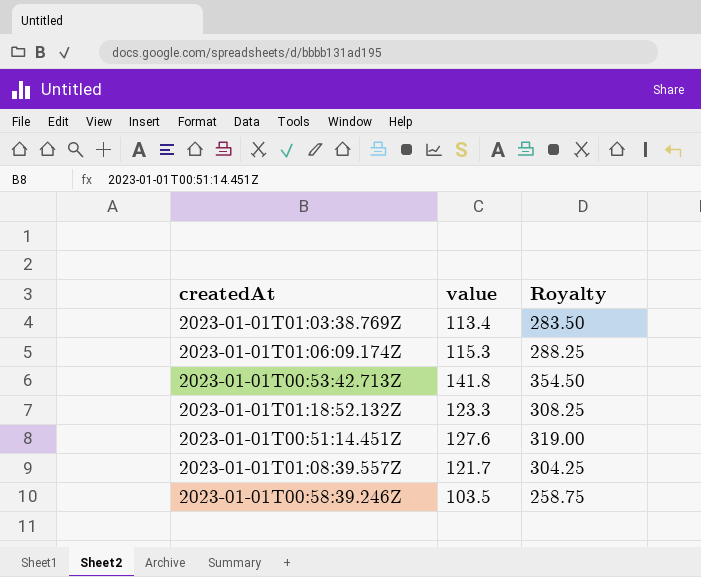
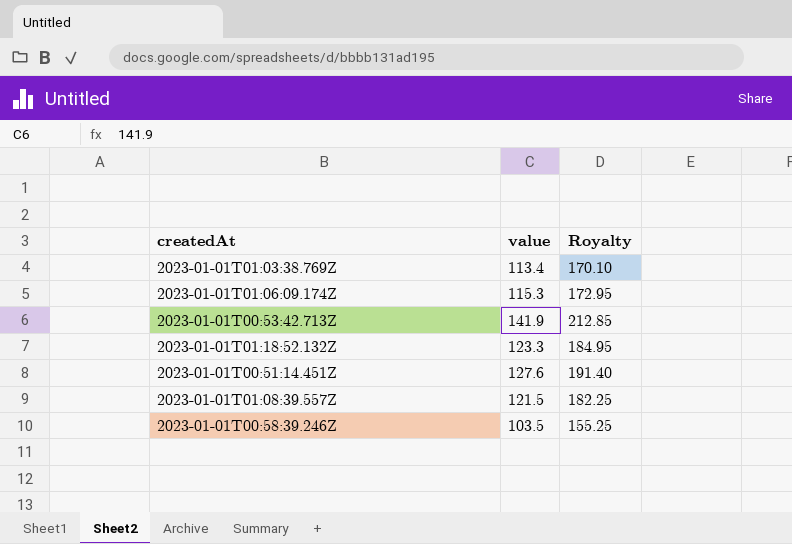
column Royalty | formula: [value] * 2.5 -> [value] * 1.5
2023-01-01T00:53:42.713Z | value: 141.8 -> 141.9
2023-01-01T01:08:39.557Z | value: 121.7 -> 121.5

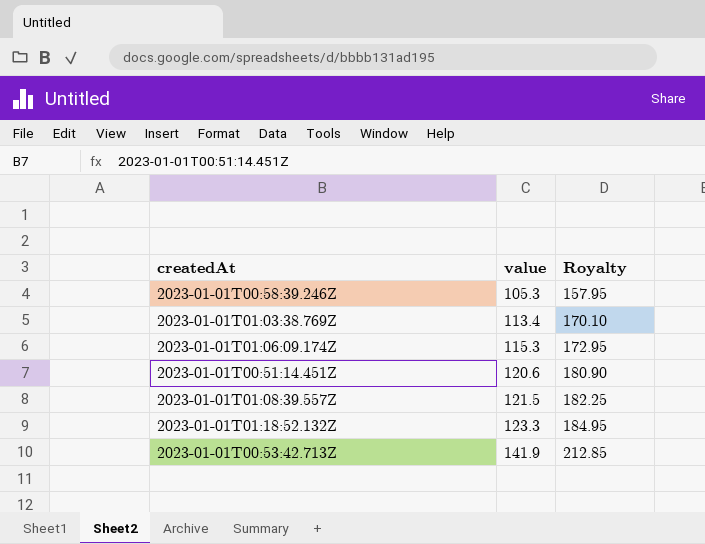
row order: none -> value ascending
2023-01-01T00:58:39.246Z | value: 103.5 -> 105.3
2023-01-01T00:58:39.246Z | Royalty: 155.25 -> 157.95
2023-01-01T00:51:14.451Z | value: 127.6 -> 120.6
2023-01-01T00:51:14.451Z | Royalty: 191.40 -> 180.90

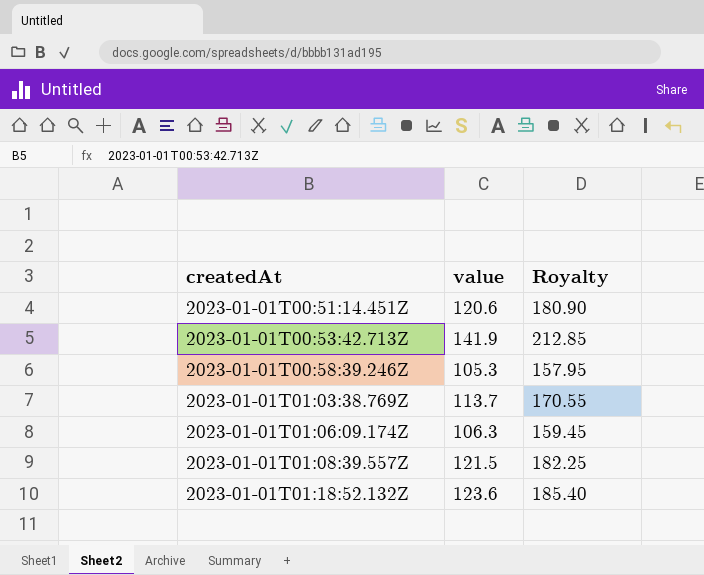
row order: value ascending -> createdAt ascending
2023-01-01T01:03:38.769Z | value: 113.4 -> 113.7
2023-01-01T01:03:38.769Z | Royalty: 170.10 -> 170.55
2023-01-01T01:06:09.174Z | value: 115.3 -> 106.3
2023-01-01T01:06:09.174Z | Royalty: 172.95 -> 159.45
2023-01-01T01:18:52.132Z | value: 123.3 -> 123.6
2023-01-01T01:18:52.132Z | Royalty: 184.95 -> 185.40

